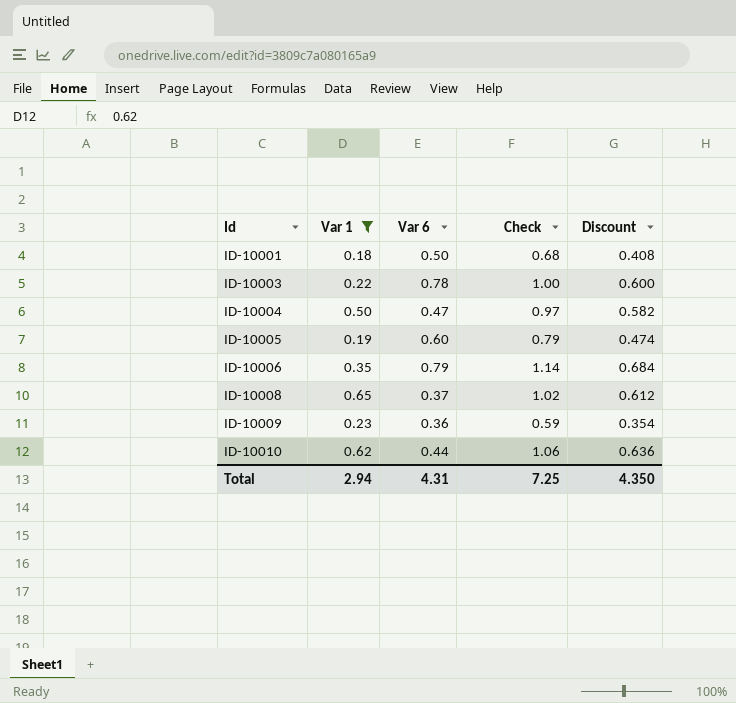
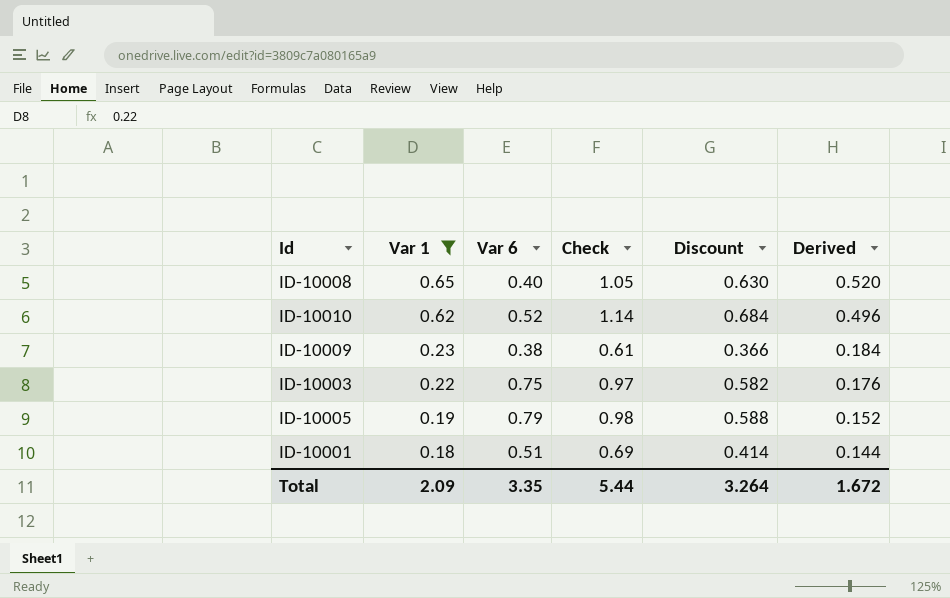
row order: Id ascending -> Var 1 descending
column Derived | formula: none -> [Var 1] * 0.8
row ID-10004: 0.50 | 0.47 | 0.97 | 0.582 -> none
row ID-10006: 0.35 | 0.79 | 1.14 | 0.684 -> none
ID-10008 | Var 6: 0.37 -> 0.40
ID-10008 | Check: 1.02 -> 1.05
ID-10008 | Discount: 0.612 -> 0.630
ID-10010 | Var 6: 0.44 -> 0.52
ID-10010 | Check: 1.06 -> 1.14
ID-10010 | Discount: 0.636 -> 0.684
ID-10009 | Var 6: 0.36 -> 0.38
ID-10009 | Check: 0.59 -> 0.61
ID-10009 | Discount: 0.354 -> 0.366
ID-10003 | Var 6: 0.78 -> 0.75
ID-10003 | Check: 1.00 -> 0.97
ID-10003 | Discount: 0.600 -> 0.582
ID-10005 | Var 6: 0.60 -> 0.79
ID-10005 | Check: 0.79 -> 0.98
ID-10005 | Discount: 0.474 -> 0.588
ID-10001 | Var 6: 0.50 -> 0.51
ID-10001 | Check: 0.68 -> 0.69
ID-10001 | Discount: 0.408 -> 0.414
Total | Var 1: 2.94 -> 2.09
Total | Var 6: 4.31 -> 3.35
Total | Check: 7.25 -> 5.44
Total | Discount: 4.350 -> 3.264

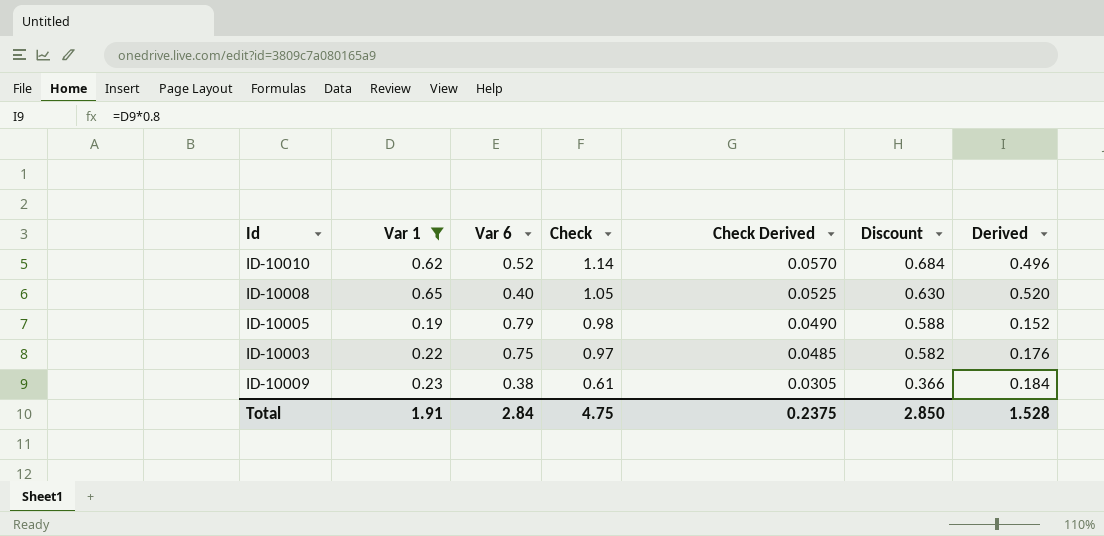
row order: Var 1 descending -> Check descending
column Check Derived | formula: none -> [Check] * 0.05
row ID-10001: 0.18 | 0.51 | 0.69 | 0.414 | 0.144 -> none
Total | Var 1: 2.09 -> 1.91
Total | Var 6: 3.35 -> 2.84
Total | Check: 5.44 -> 4.75
Total | Discount: 3.264 -> 2.850
Total | Derived: 1.672 -> 1.528

